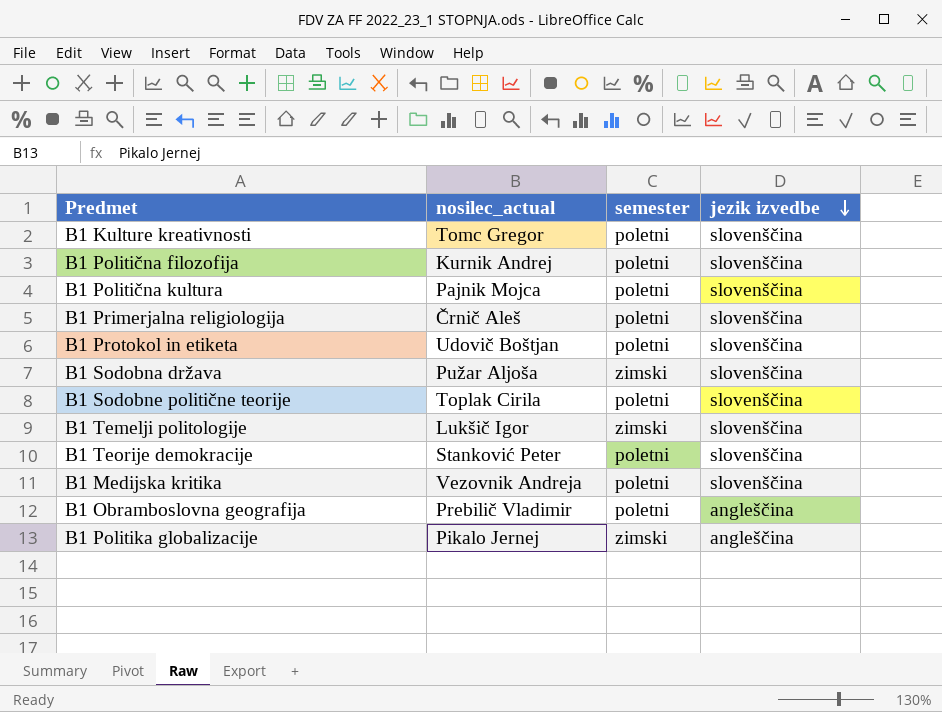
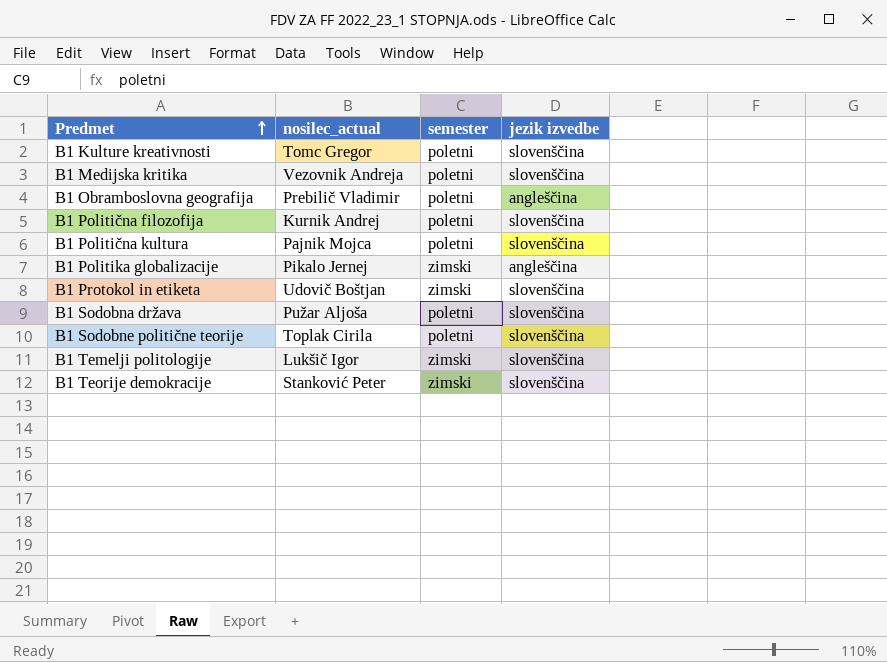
row order: jezik izvedbe descending -> Predmet ascending
row B1 Primerjalna religiologija: Črnič Aleš | poletni | slovenščina -> none
B1 Protokol in etiketa | semester: poletni -> zimski
B1 Sodobna država | semester: zimski -> poletni
B1 Teorije demokracije | semester: poletni -> zimski

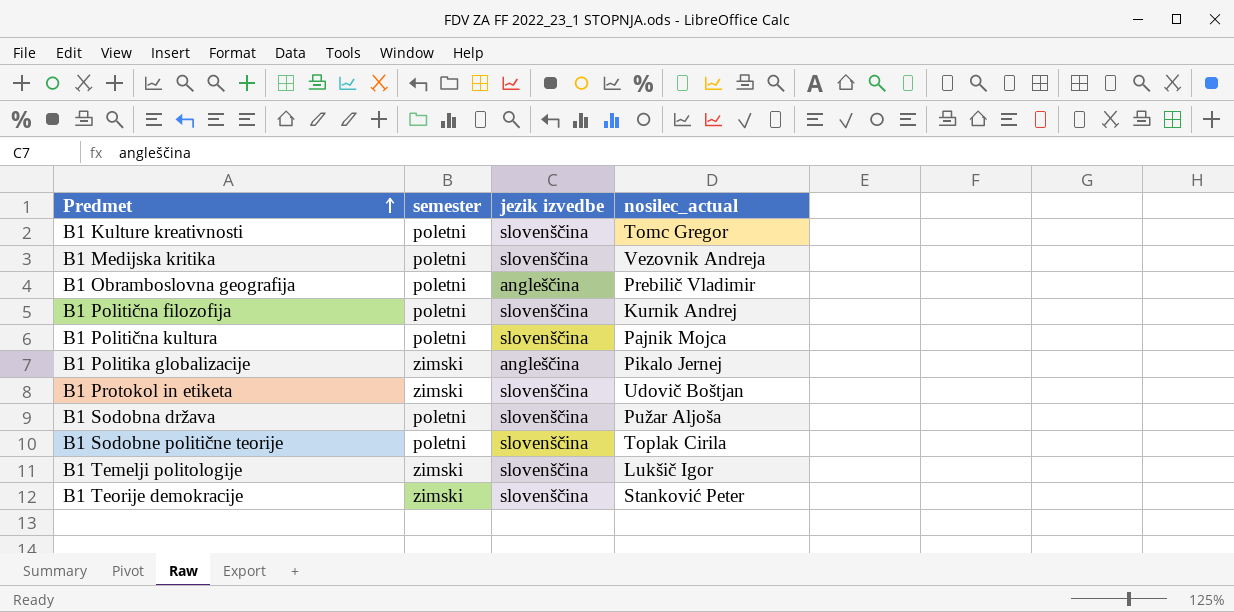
column nosilec_actual | position: 2 -> 4

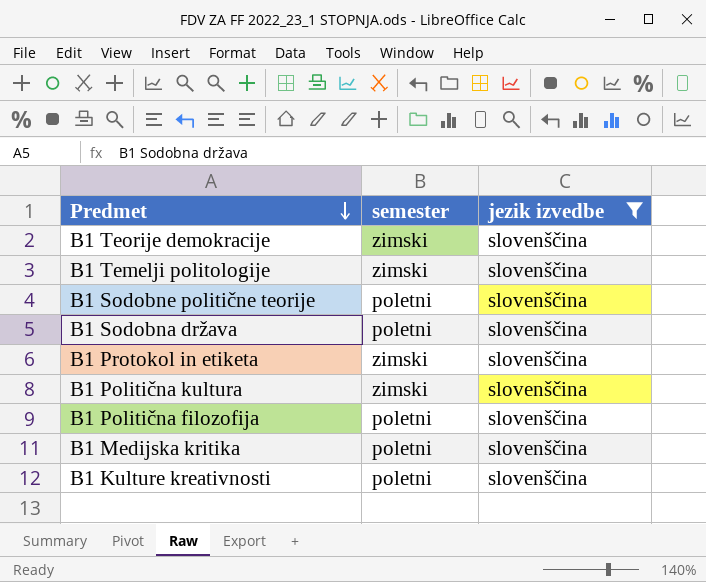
filter: none -> jezik izvedbe = slovenščina
row order: Predmet ascending -> Predmet descending
column nosilec_actual | position: 4 -> none
B1 Politična kultura | semester: poletni -> zimski

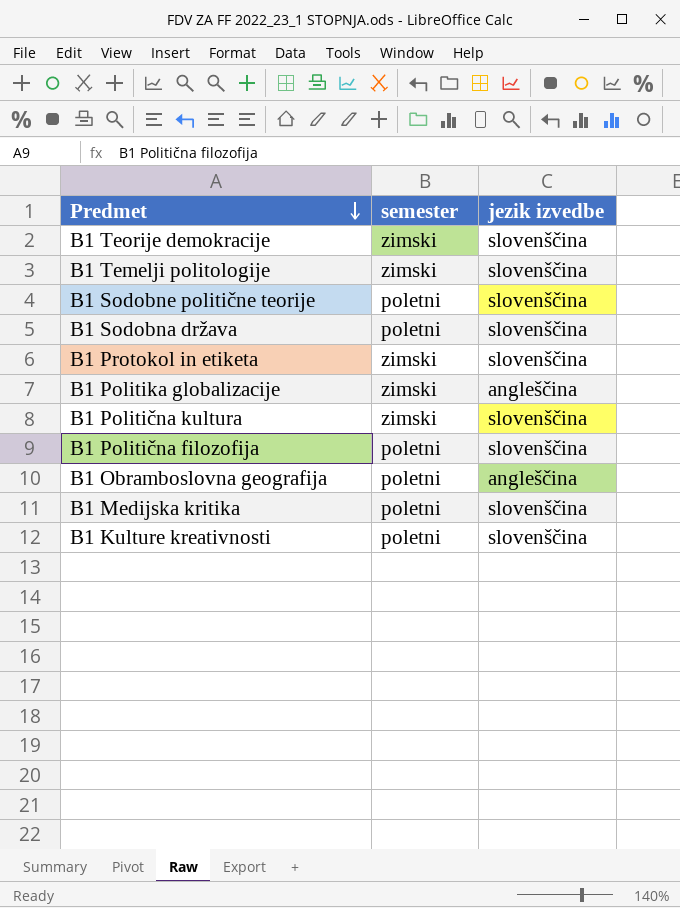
filter: jezik izvedbe = slovenščina -> none

